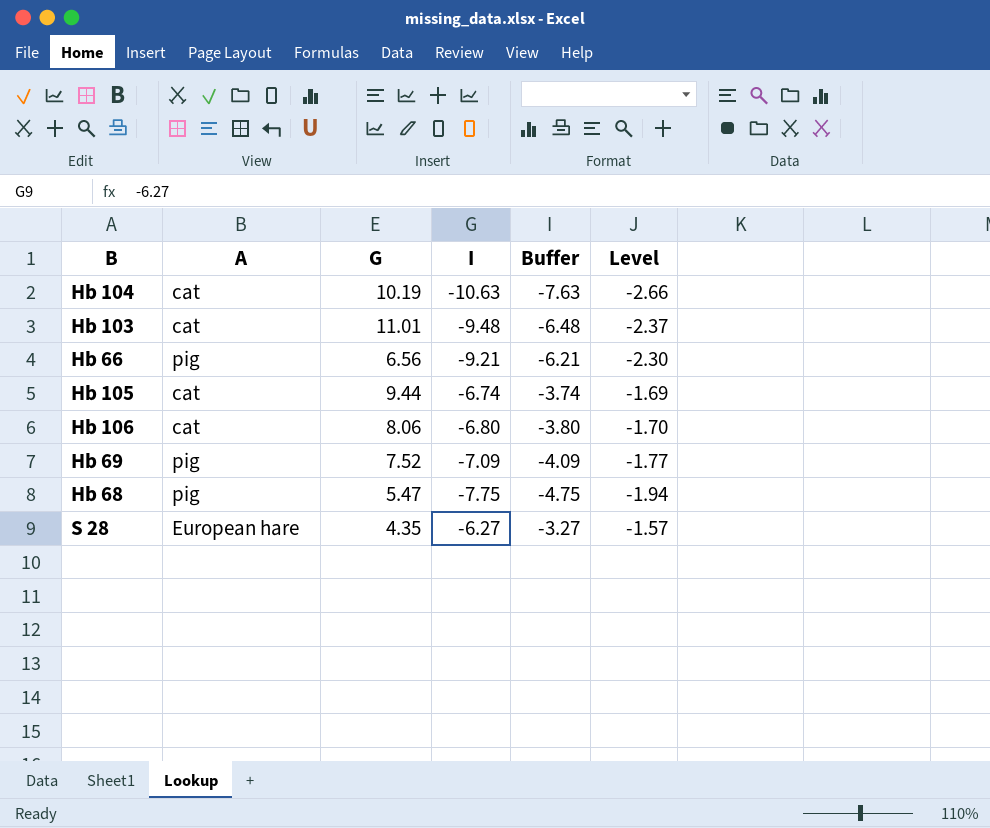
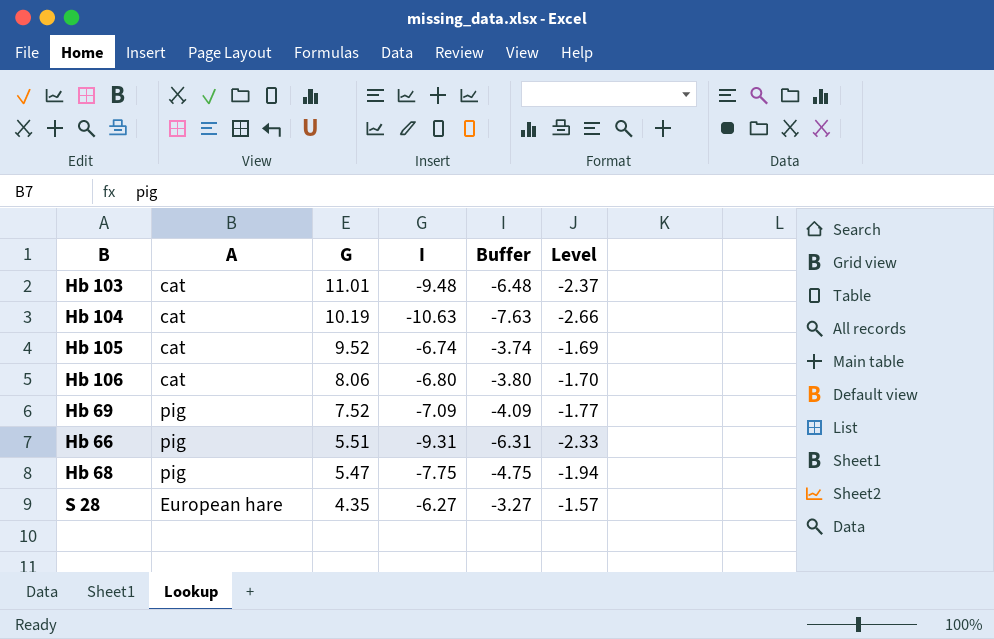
row order: none -> G descending
Hb 105 | G: 9.44 -> 9.52
Hb 66 | G: 6.56 -> 5.51
Hb 66 | I: -9.21 -> -9.31
Hb 66 | Buffer: -6.21 -> -6.31
Hb 66 | Level: -2.30 -> -2.33

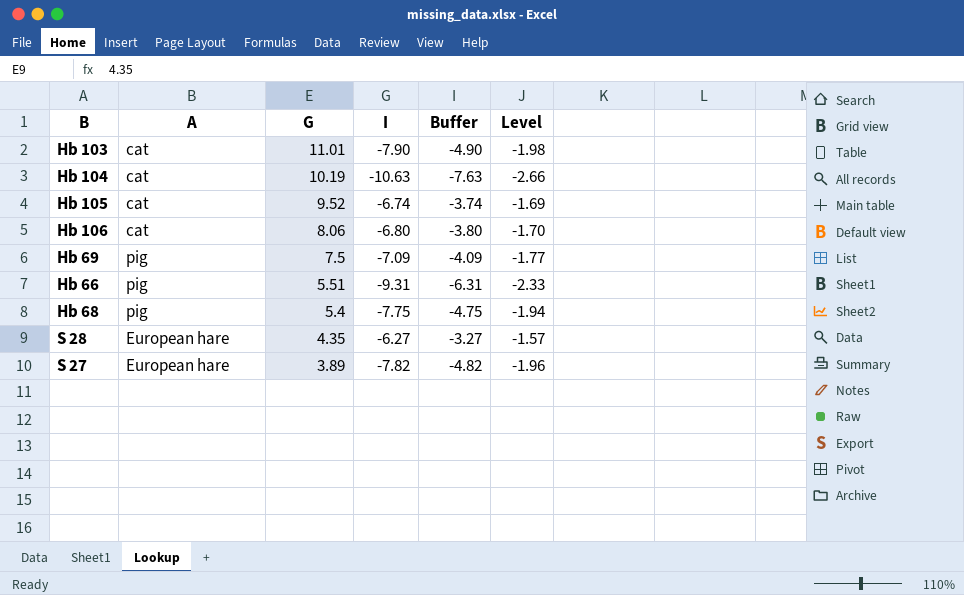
Hb 103 | I: -9.48 -> -7.90
Hb 103 | Buffer: -6.48 -> -4.90
Hb 103 | Level: -2.37 -> -1.98
Hb 69 | G: 7.52 -> 7.5
Hb 68 | G: 5.47 -> 5.4
row S 27: none -> European hare | 3.89 | -7.82 | -4.82 | -1.96

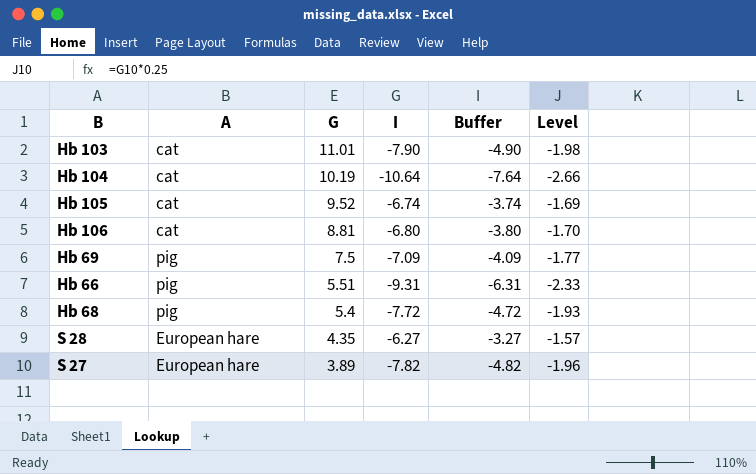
Hb 104 | I: -10.63 -> -10.64
Hb 104 | Buffer: -7.63 -> -7.64
Hb 106 | G: 8.06 -> 8.81
Hb 68 | I: -7.75 -> -7.72
Hb 68 | Buffer: -4.75 -> -4.72
Hb 68 | Level: -1.94 -> -1.93

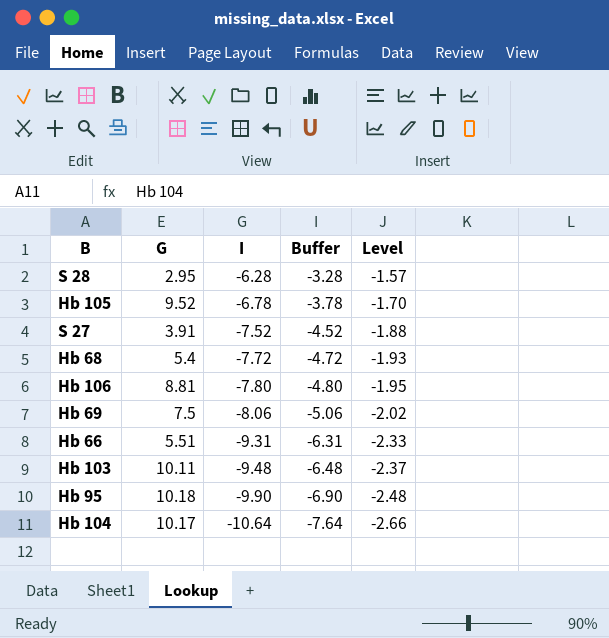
row order: G descending -> I descending
column A | position: 2 -> none
S 28 | G: 4.35 -> 2.95
S 28 | I: -6.27 -> -6.28
S 28 | Buffer: -3.27 -> -3.28
Hb 105 | I: -6.74 -> -6.78
Hb 105 | Buffer: -3.74 -> -3.78
Hb 105 | Level: -1.69 -> -1.70
S 27 | G: 3.89 -> 3.91
S 27 | I: -7.82 -> -7.52
S 27 | Buffer: -4.82 -> -4.52
S 27 | Level: -1.96 -> -1.88
Hb 106 | I: -6.80 -> -7.80
Hb 106 | Buffer: -3.80 -> -4.80
Hb 106 | Level: -1.70 -> -1.95
Hb 69 | I: -7.09 -> -8.06
Hb 69 | Buffer: -4.09 -> -5.06
Hb 69 | Level: -1.77 -> -2.02
Hb 103 | G: 11.01 -> 10.11
Hb 103 | I: -7.90 -> -9.48
Hb 103 | Buffer: -4.90 -> -6.48
Hb 103 | Level: -1.98 -> -2.37
row Hb 95: none -> 10.18 | -9.90 | -6.90 | -2.48
Hb 104 | G: 10.19 -> 10.17

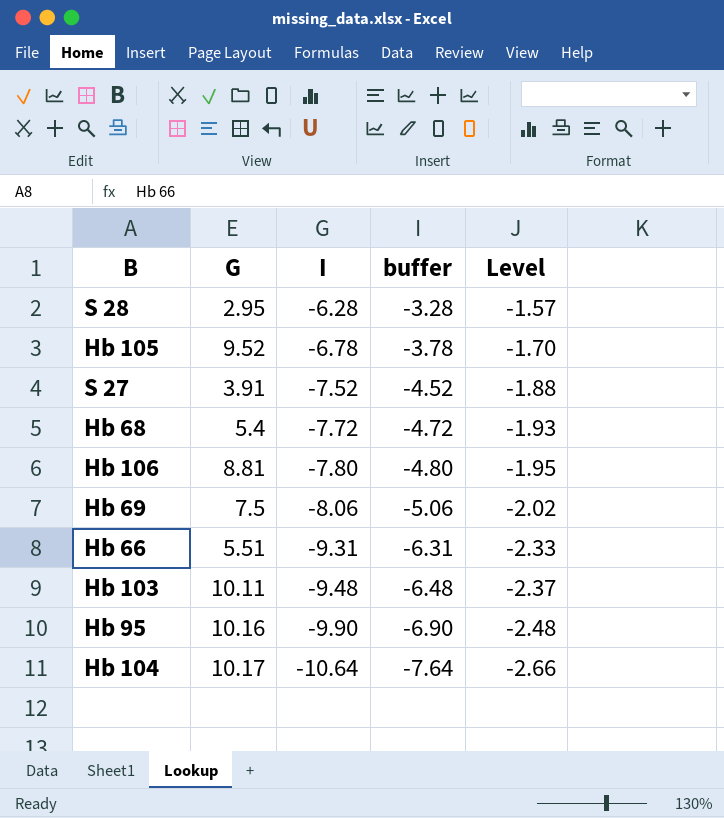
column name: Buffer -> buffer
Hb 95 | G: 10.18 -> 10.16

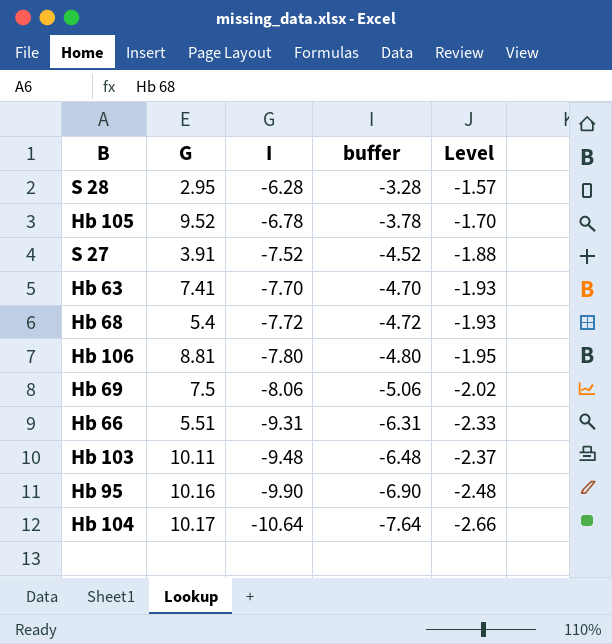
row Hb 63: none -> 7.41 | -7.70 | -4.70 | -1.93

